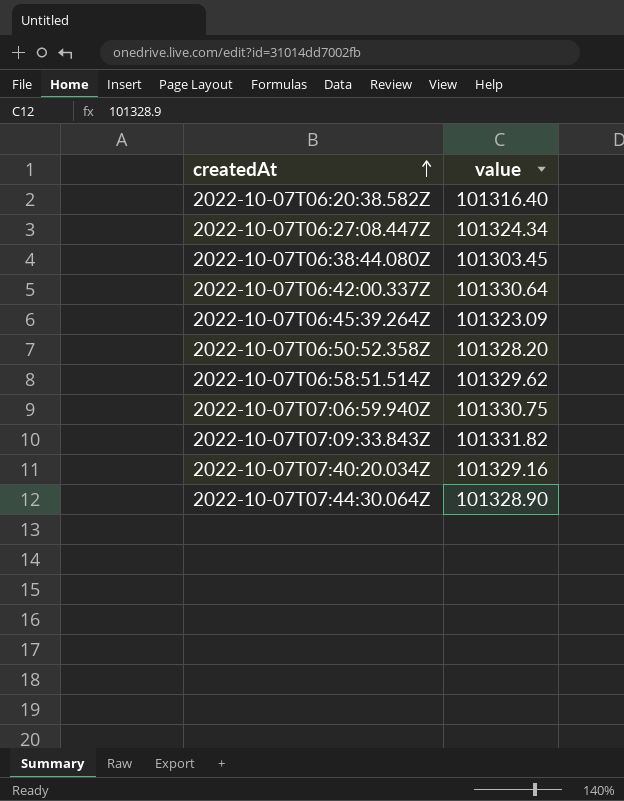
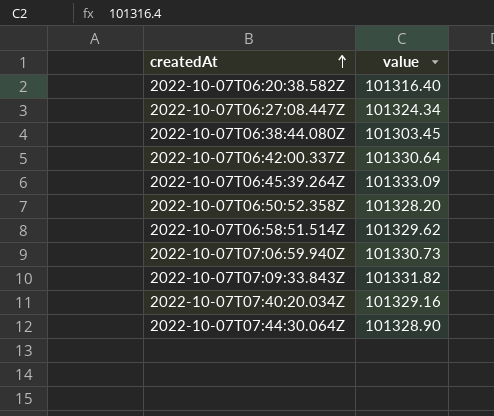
2022-10-07T06:45:39.264Z | value: 101323.09 -> 101333.09
2022-10-07T07:06:59.940Z | value: 101330.75 -> 101330.73

